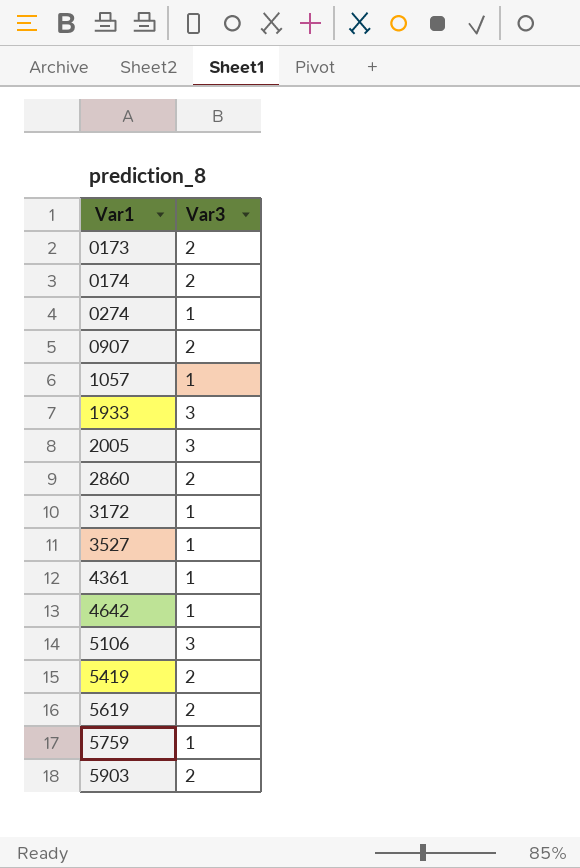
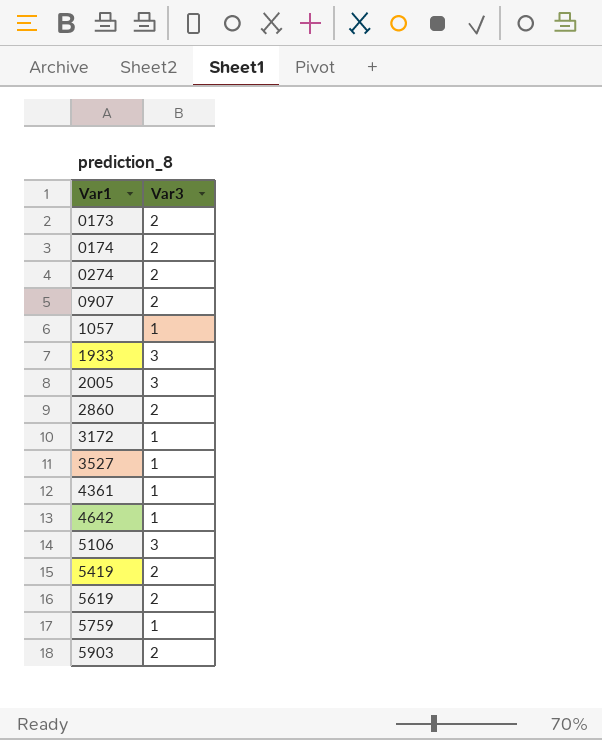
0274 | Var3: 1 -> 2

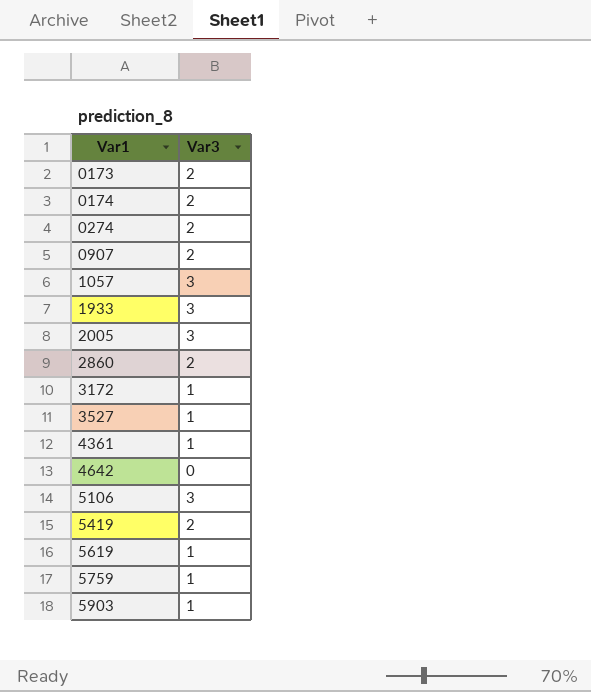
1057 | Var3: 1 -> 3
4642 | Var3: 1 -> 0
5619 | Var3: 2 -> 1
5903 | Var3: 2 -> 1

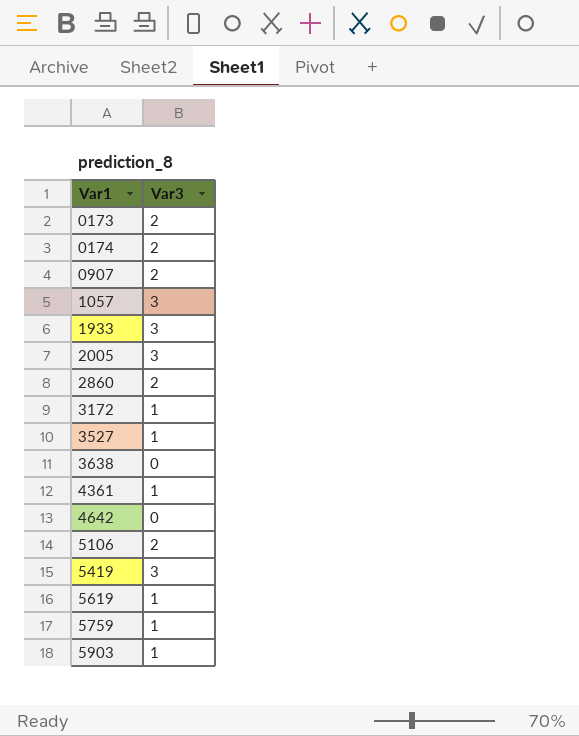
row 0274: 2 -> none
row 3638: none -> 0
5106 | Var3: 3 -> 2
5419 | Var3: 2 -> 3

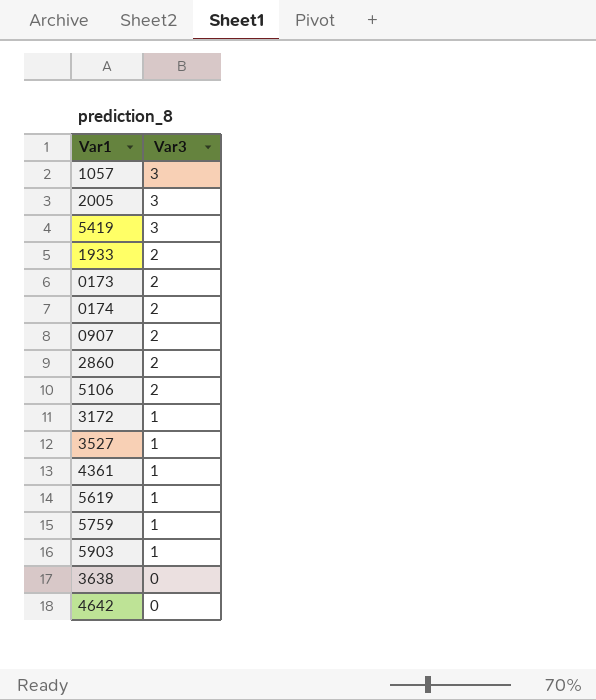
row order: Var1 ascending -> Var3 descending
1933 | Var3: 3 -> 2

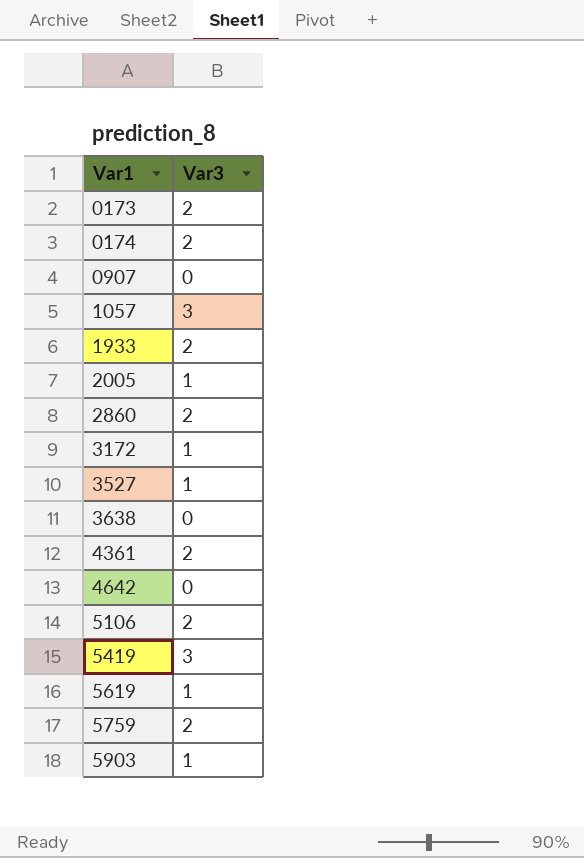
row order: Var3 descending -> Var1 ascending
0907 | Var3: 2 -> 0
2005 | Var3: 3 -> 1
4361 | Var3: 1 -> 2
5759 | Var3: 1 -> 2

